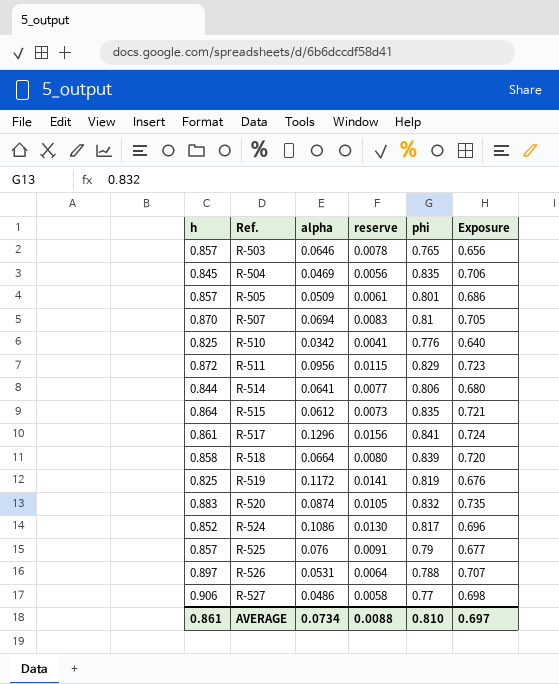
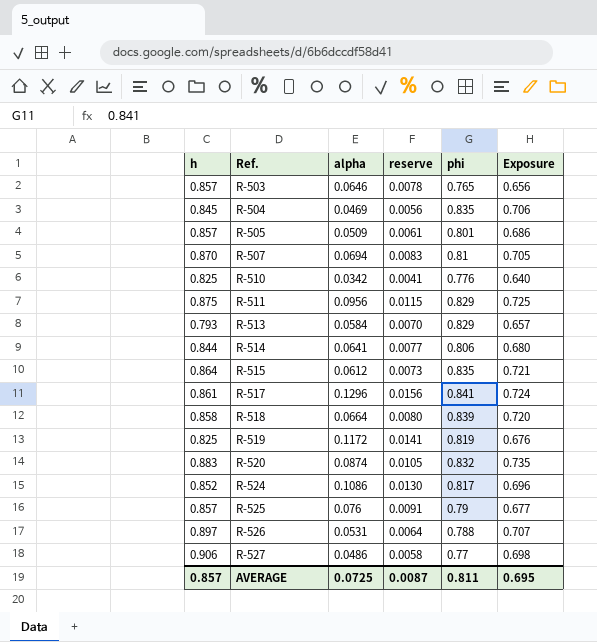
R-511 | h: 0.872 -> 0.875
R-511 | Exposure: 0.723 -> 0.725
row R-513: none -> 0.793 | 0.0584 | 0.0070 | 0.829 | 0.657
AVERAGE | h: 0.861 -> 0.857
AVERAGE | alpha: 0.0734 -> 0.0725
AVERAGE | reserve: 0.0088 -> 0.0087
AVERAGE | phi: 0.810 -> 0.811
AVERAGE | Exposure: 0.697 -> 0.695

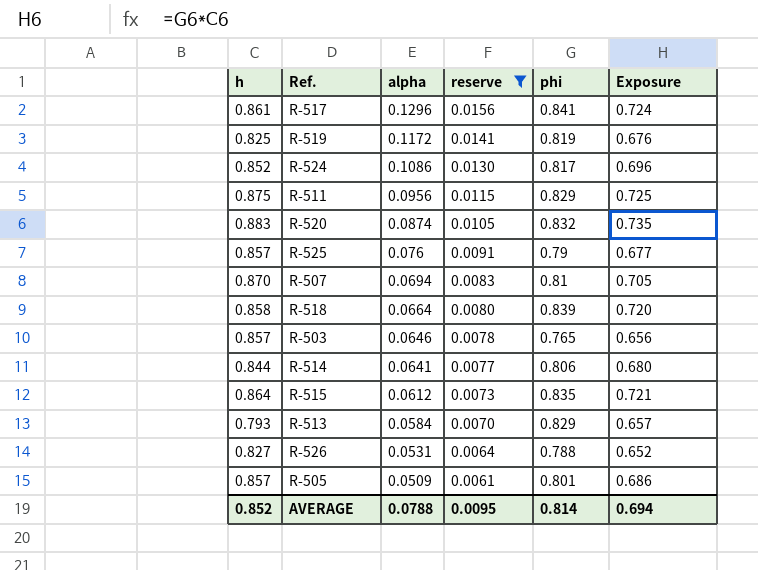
filter: none -> reserve >= 0.0061
row order: Ref. ascending -> alpha descending
R-526 | h: 0.897 -> 0.827
R-526 | Exposure: 0.707 -> 0.652
AVERAGE | h: 0.857 -> 0.852
AVERAGE | alpha: 0.0725 -> 0.0788
AVERAGE | reserve: 0.0087 -> 0.0095
AVERAGE | phi: 0.811 -> 0.814
AVERAGE | Exposure: 0.695 -> 0.694

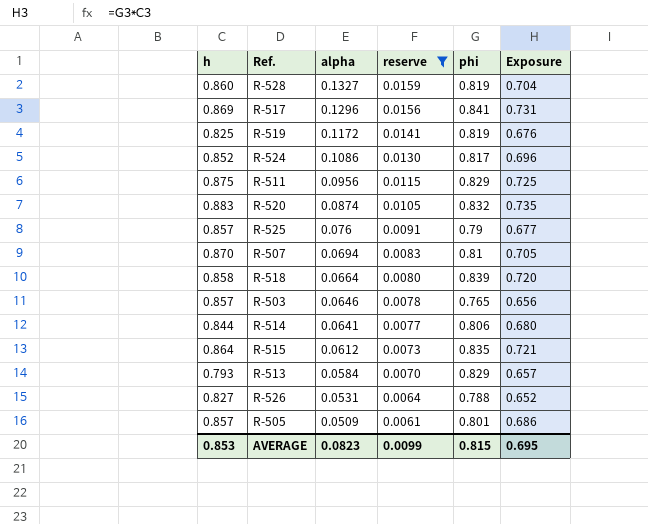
row R-528: none -> 0.860 | 0.1327 | 0.0159 | 0.819 | 0.704
R-517 | h: 0.861 -> 0.869
R-517 | Exposure: 0.724 -> 0.731
AVERAGE | h: 0.852 -> 0.853
AVERAGE | alpha: 0.0788 -> 0.0823
AVERAGE | reserve: 0.0095 -> 0.0099
AVERAGE | phi: 0.814 -> 0.815
AVERAGE | Exposure: 0.694 -> 0.695

